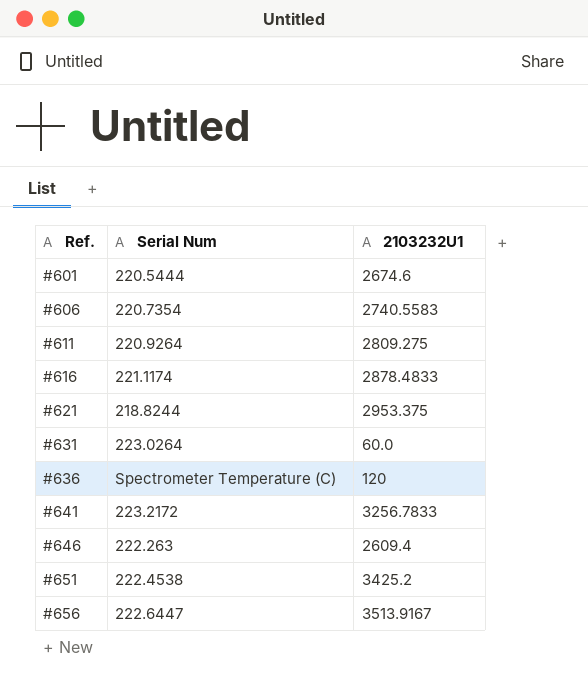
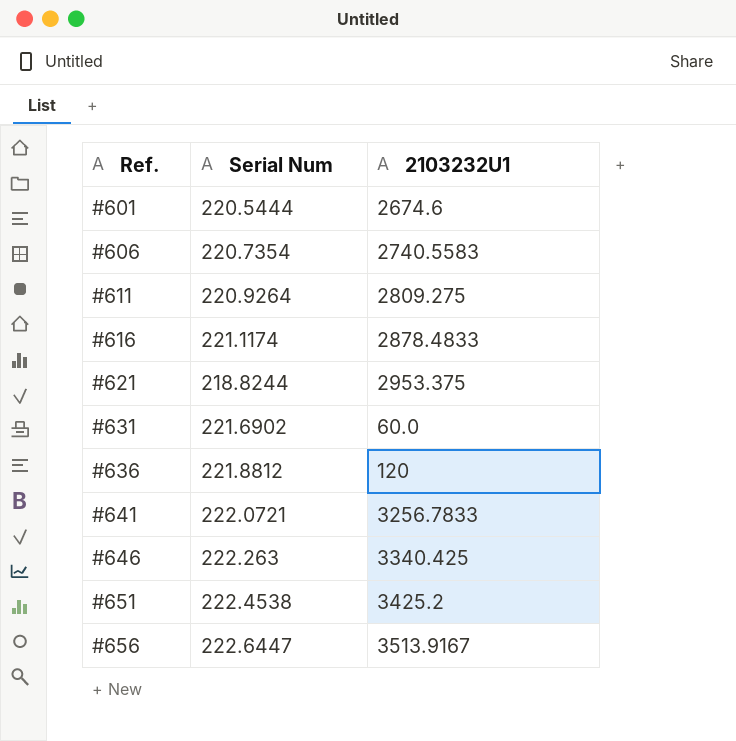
#631 | Serial Num: 223.0264 -> 221.6902
#636 | Serial Num: Spectrometer Temperature (C) -> 221.8812
#641 | Serial Num: 223.2172 -> 222.0721
#646 | 2103232U1: 2609.4 -> 3340.425

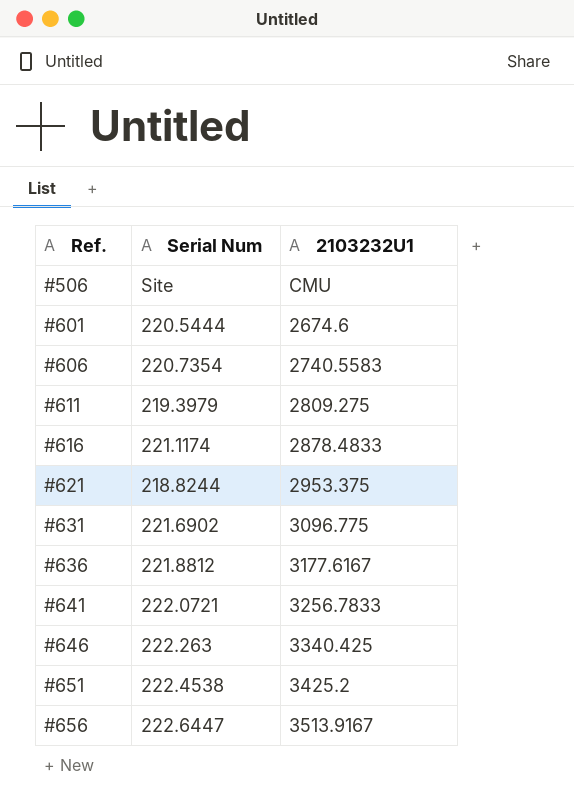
row #506: none -> Site | CMU
#611 | Serial Num: 220.9264 -> 219.3979
#631 | 2103232U1: 60.0 -> 3096.775
#636 | 2103232U1: 120 -> 3177.6167

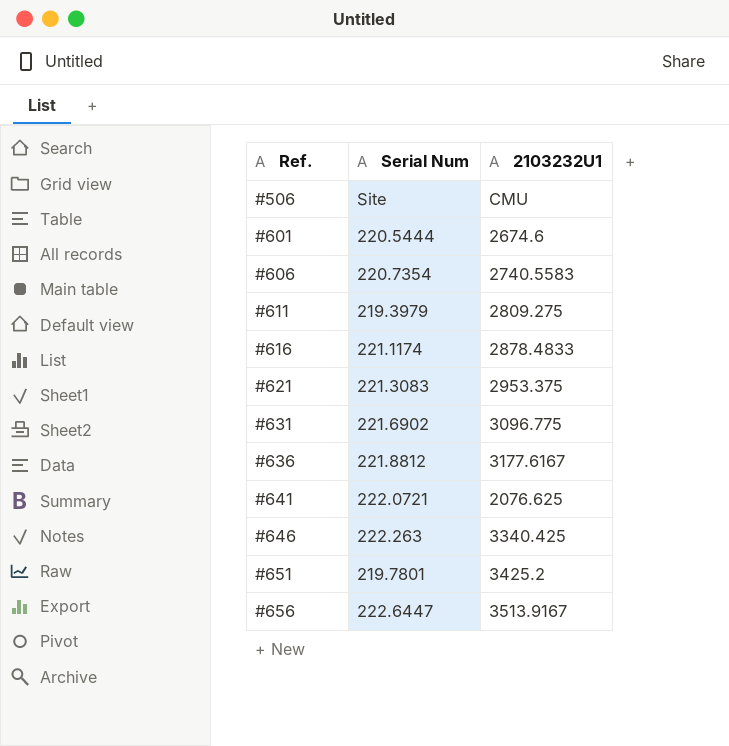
#621 | Serial Num: 218.8244 -> 221.3083
#641 | 2103232U1: 3256.7833 -> 2076.625
#651 | Serial Num: 222.4538 -> 219.7801

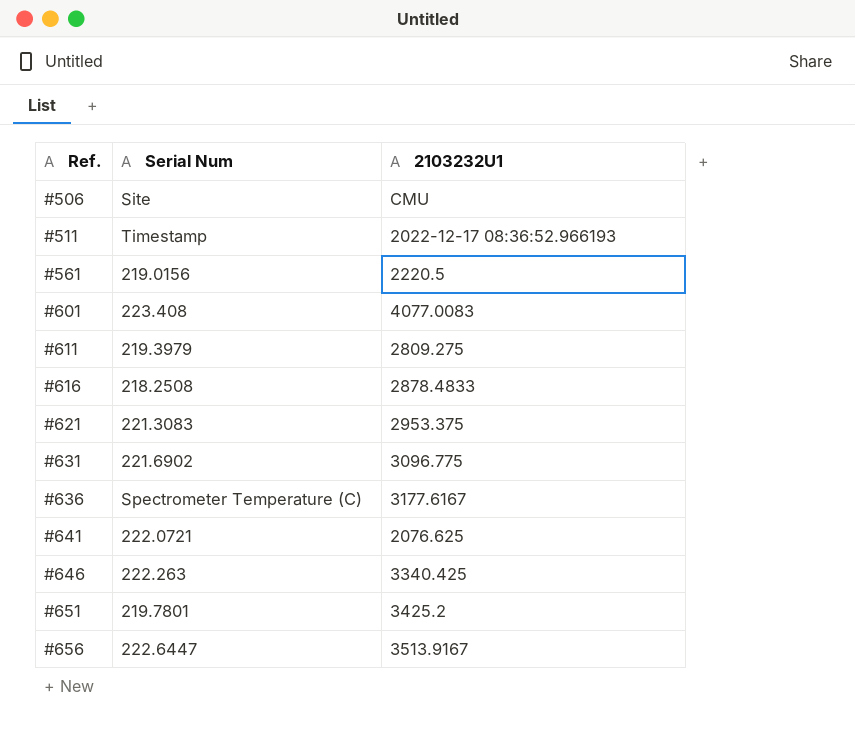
row #606: 220.7354 | 2740.5583 -> none
row #511: none -> Timestamp | 2022-12-17 08:36:52.966193
row #561: none -> 219.0156 | 2220.5
#601 | Serial Num: 220.5444 -> 223.408
#601 | 2103232U1: 2674.6 -> 4077.0083
#616 | Serial Num: 221.1174 -> 218.2508
#636 | Serial Num: 221.8812 -> Spectrometer Temperature (C)

